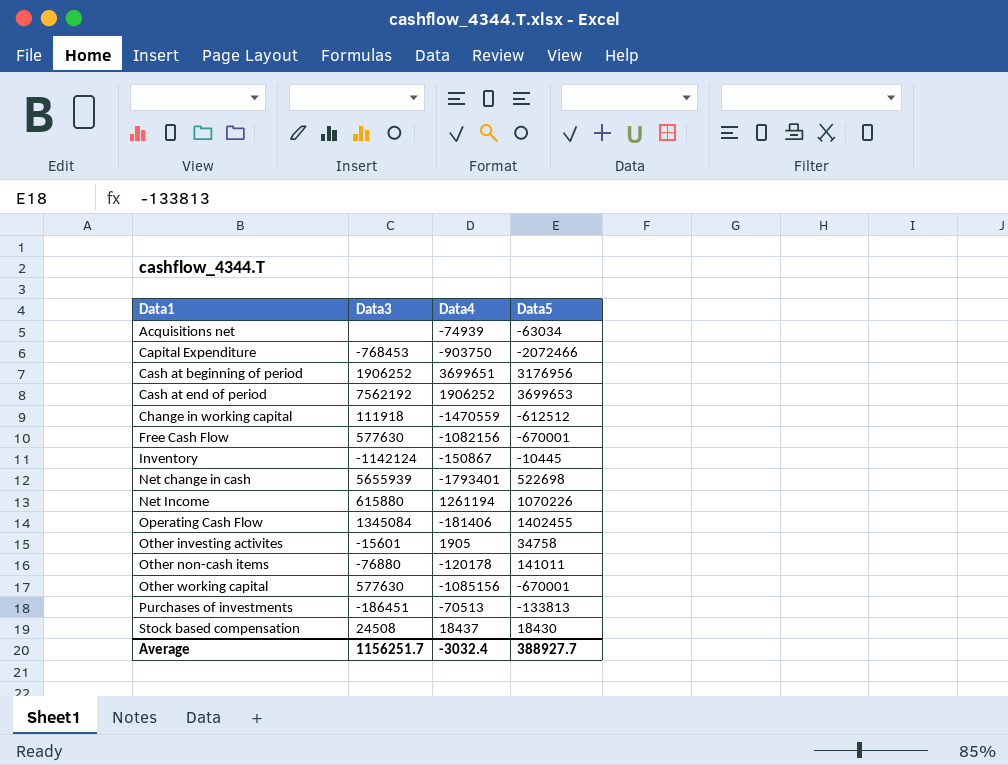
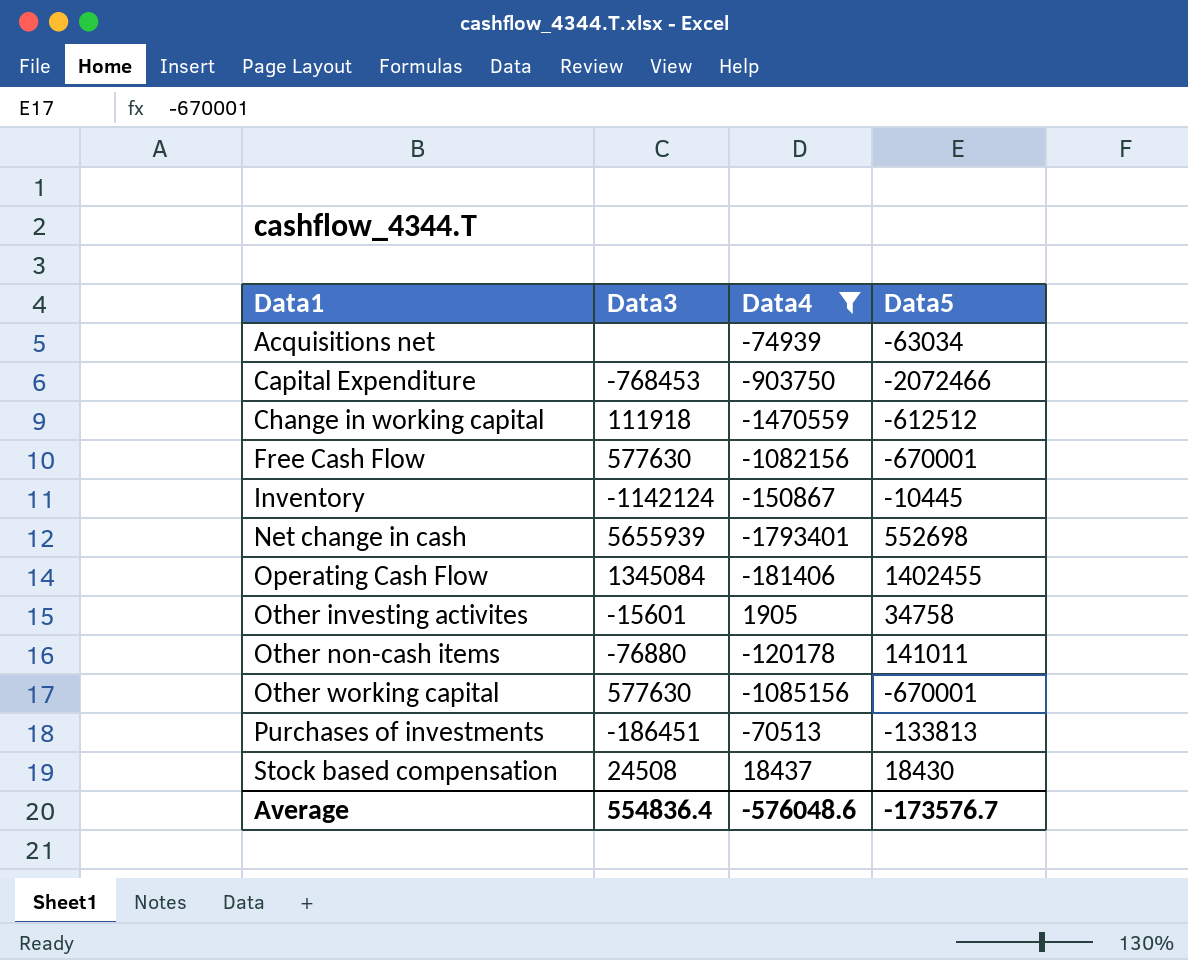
filter: none -> Data4 <= 18437
Net change in cash | Data5: 522698 -> 552698
Average | Data3: 1156251.7 -> 554836.4
Average | Data4: -3032.4 -> -576048.6
Average | Data5: 388927.7 -> -173576.7

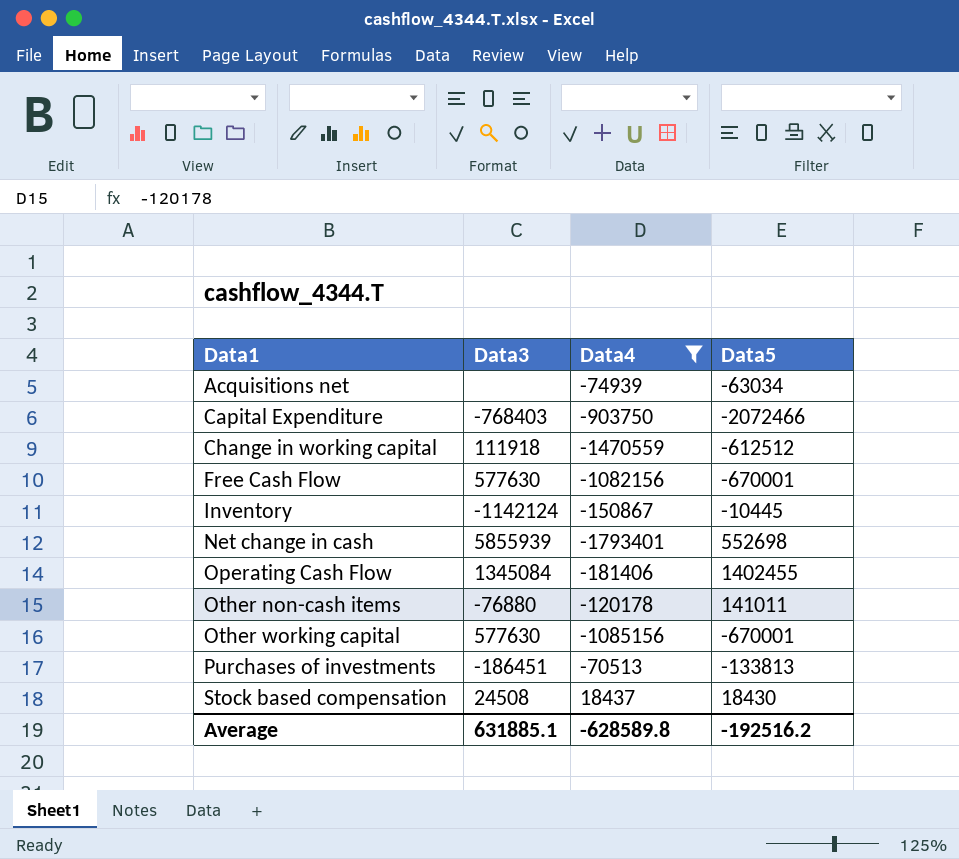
row Other investing activites: -15601 | 1905 | 34758 -> none
Capital Expenditure | Data3: -768453 -> -768403
Net change in cash | Data3: 5655939 -> 5855939
Average | Data3: 554836.4 -> 631885.1
Average | Data4: -576048.6 -> -628589.8
Average | Data5: -173576.7 -> -192516.2

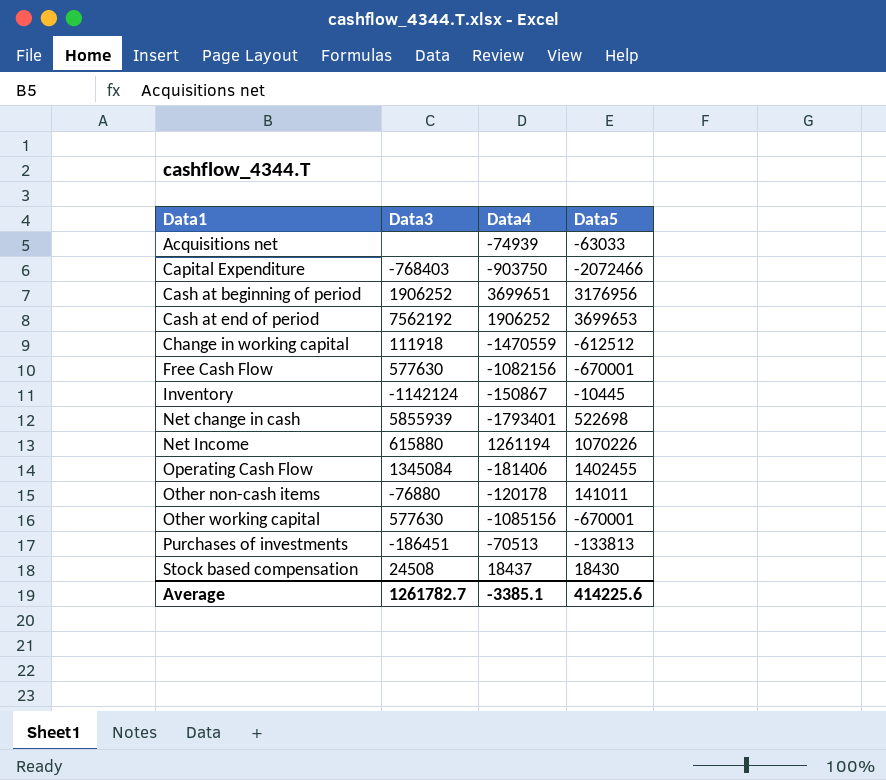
filter: Data4 <= 18437 -> none
Acquisitions net | Data5: -63034 -> -63033
Net change in cash | Data5: 552698 -> 522698
Average | Data3: 631885.1 -> 1261782.7
Average | Data4: -628589.8 -> -3385.1
Average | Data5: -192516.2 -> 414225.6

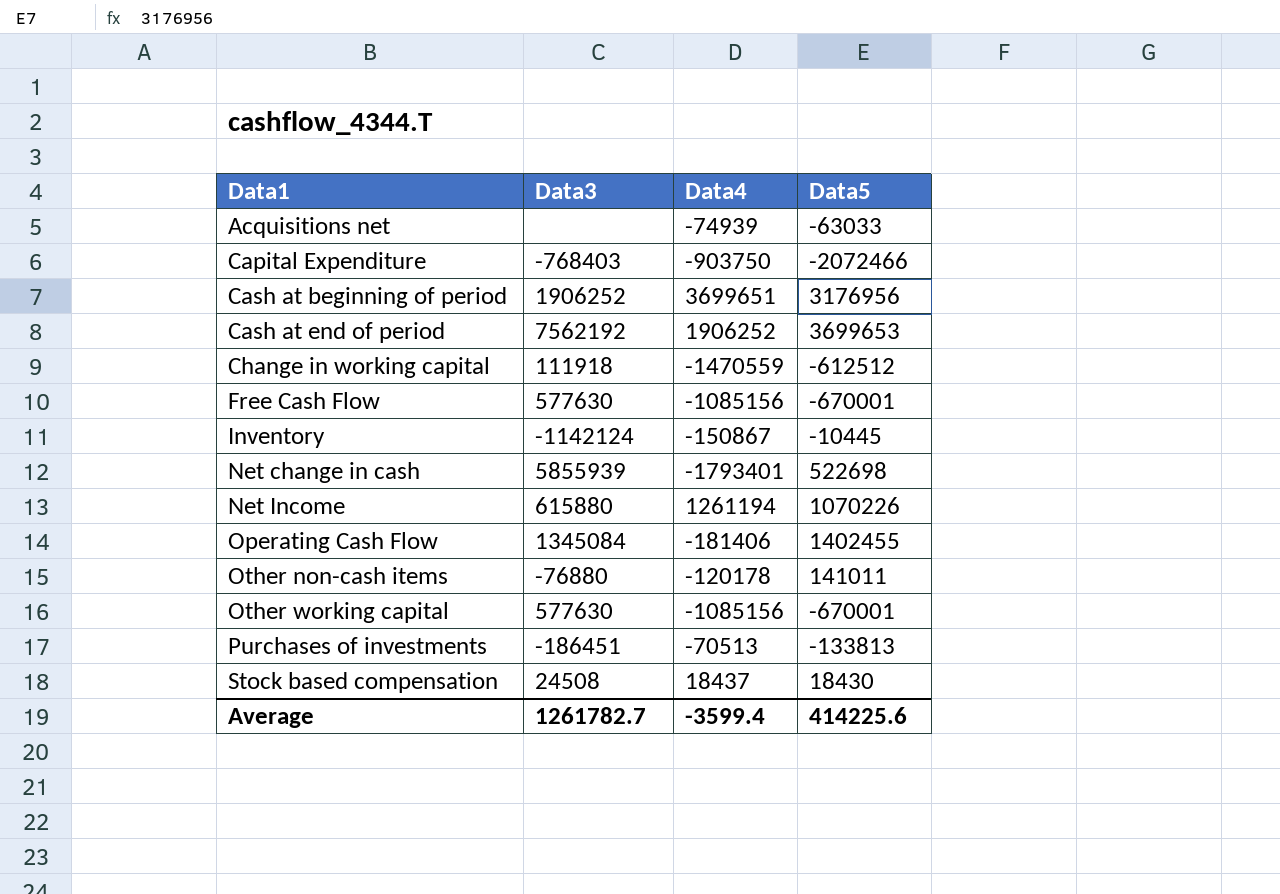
Free Cash Flow | Data4: -1082156 -> -1085156
Average | Data4: -3385.1 -> -3599.4

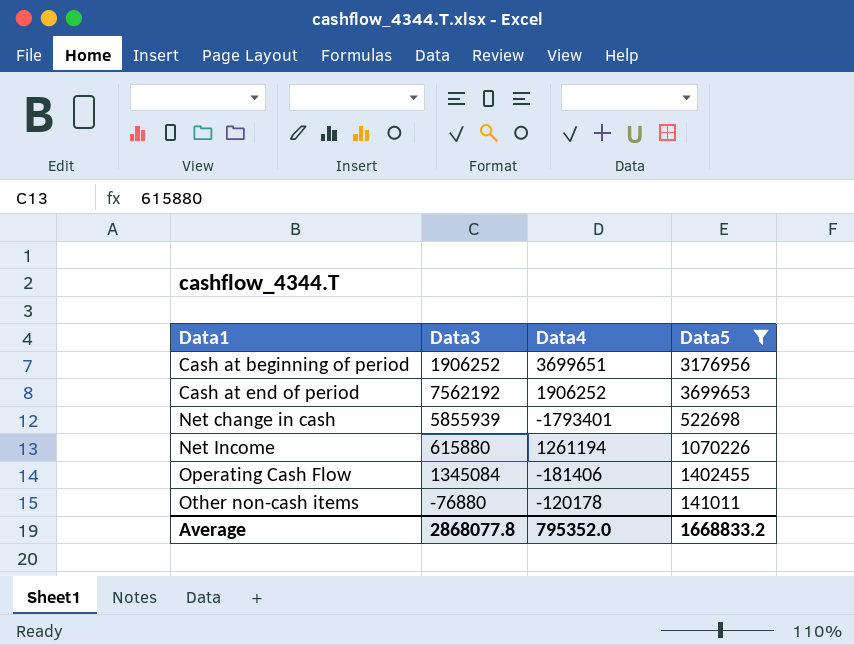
filter: none -> Data5 >= 141011
Average | Data3: 1261782.7 -> 2868077.8
Average | Data4: -3599.4 -> 795352.0
Average | Data5: 414225.6 -> 1668833.2

